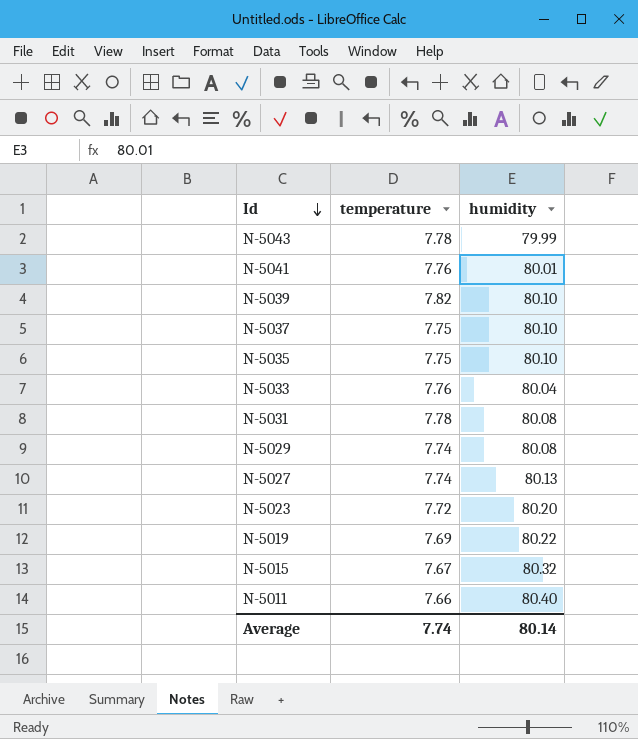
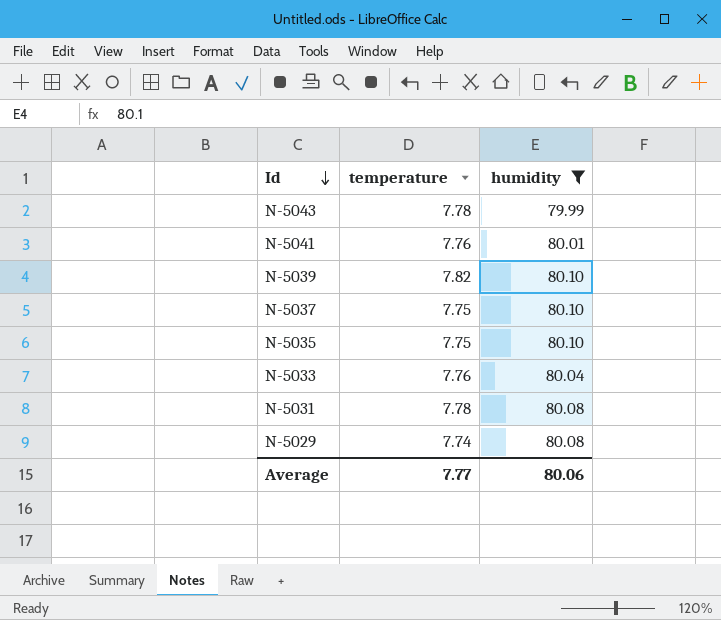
filter: none -> humidity <= 80.10
Average | temperature: 7.74 -> 7.77
Average | humidity: 80.14 -> 80.06

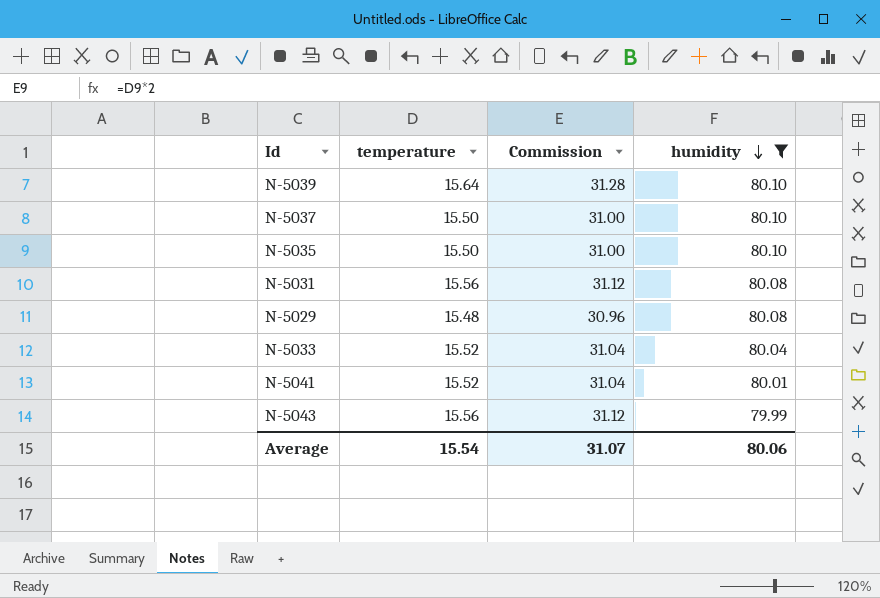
row order: Id descending -> humidity descending
column Commission | formula: none -> [temperature] * 2
N-5039 | temperature: 7.82 -> 15.64
N-5037 | temperature: 7.75 -> 15.50
N-5035 | temperature: 7.75 -> 15.50
N-5031 | temperature: 7.78 -> 15.56
N-5029 | temperature: 7.74 -> 15.48
N-5033 | temperature: 7.76 -> 15.52
N-5041 | temperature: 7.76 -> 15.52
N-5043 | temperature: 7.78 -> 15.56
Average | temperature: 7.77 -> 15.54

